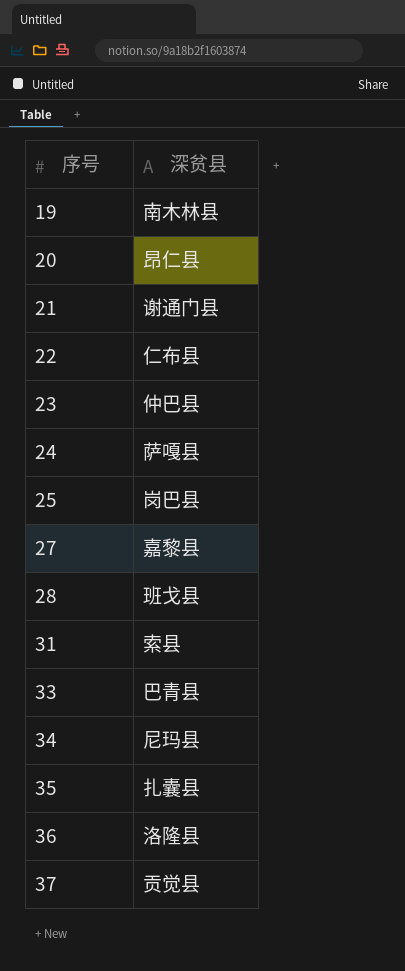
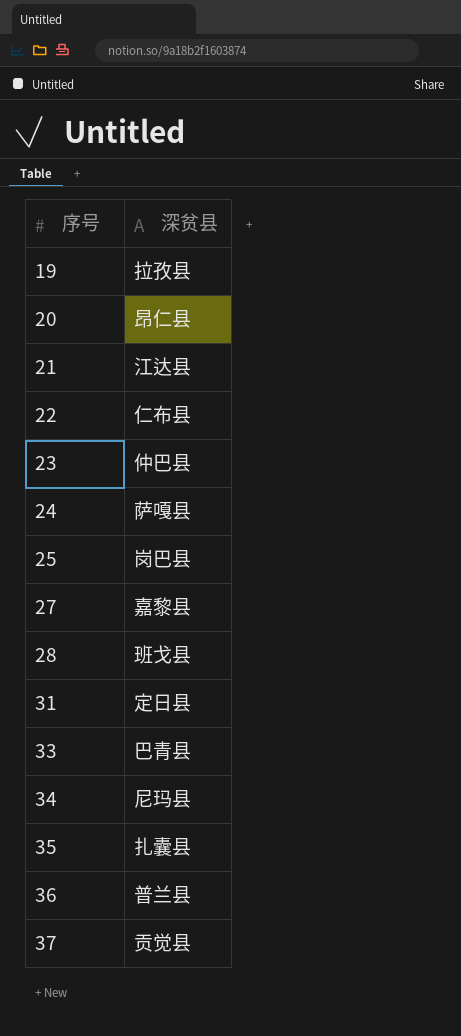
19 | 深贫县: 南木林县 -> 拉孜县
21 | 深贫县: 谢通门县 -> 江达县
31 | 深贫县: 索县 -> 定日县
36 | 深贫县: 洛隆县 -> 普兰县

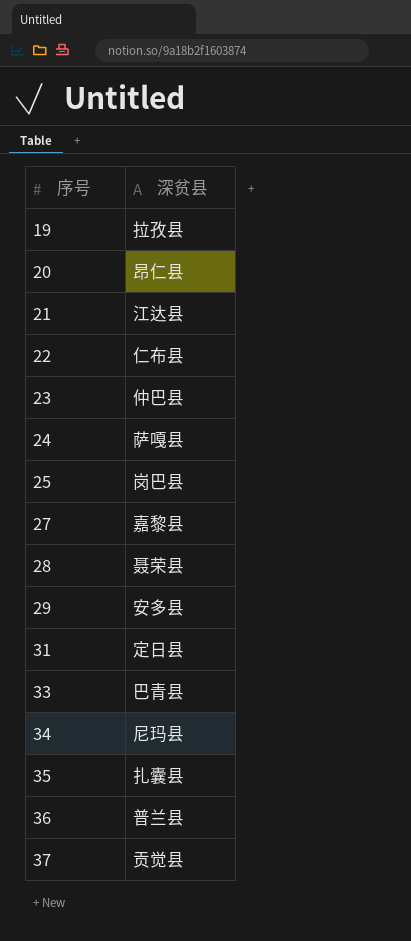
28 | 深贫县: 班戈县 -> 聂荣县
row 29: none -> 安多县

